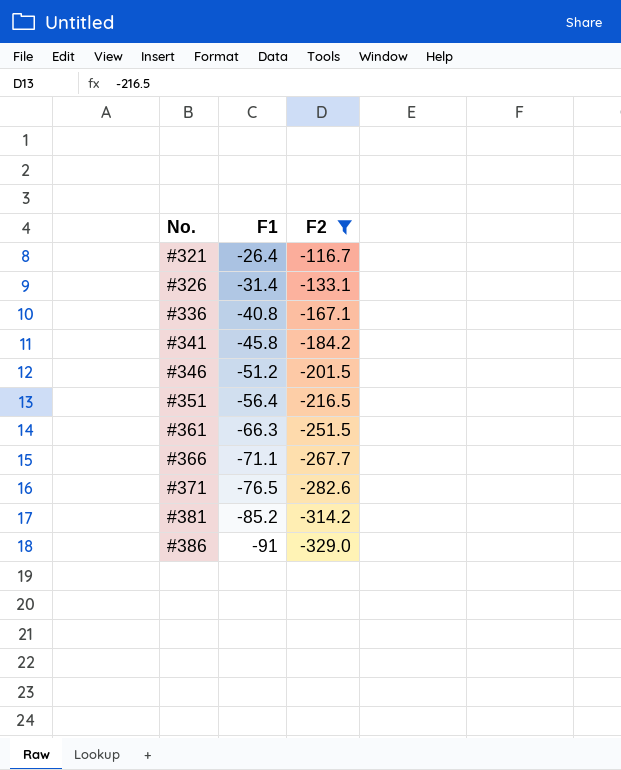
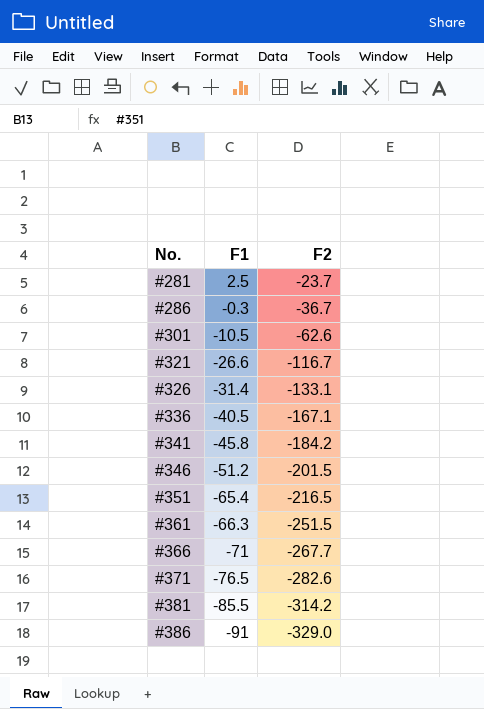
filter: F2 <= -116.7 -> none
#321 | F1: -26.4 -> -26.6
#336 | F1: -40.8 -> -40.5
#351 | F1: -56.4 -> -65.4
#366 | F1: -71.1 -> -71
#381 | F1: -85.2 -> -85.5

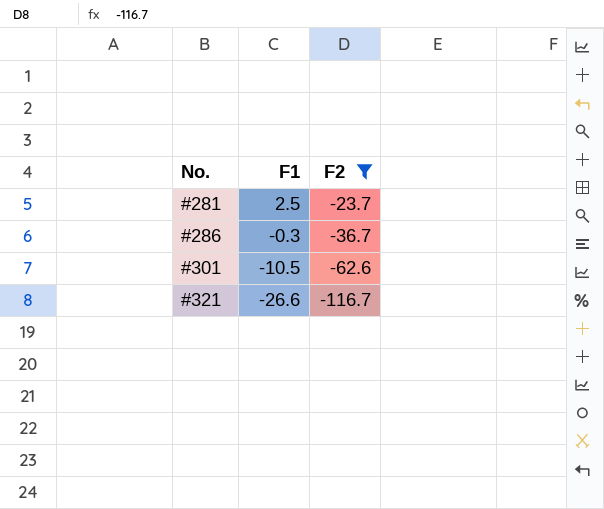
filter: none -> F2 >= -116.7

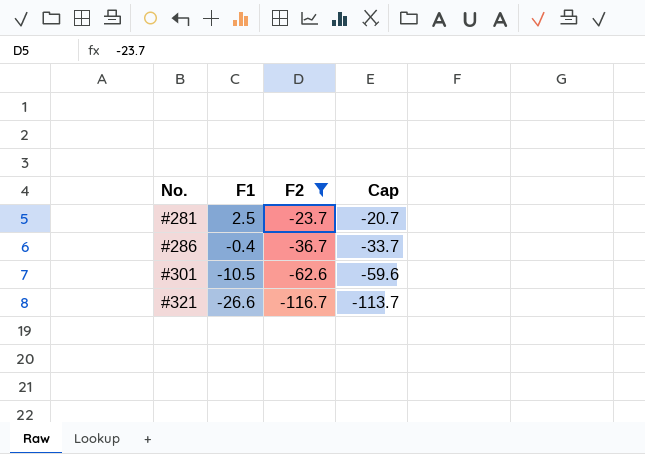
column Cap | formula: none -> [F2] + 3
#286 | F1: -0.3 -> -0.4

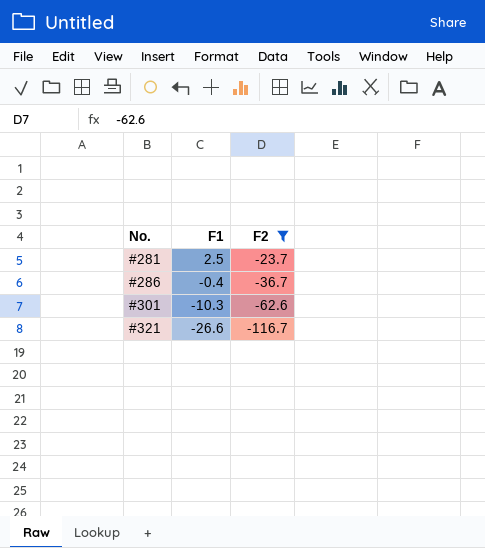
column Cap | formula: [F2] + 3 -> none
#301 | F1: -10.5 -> -10.3

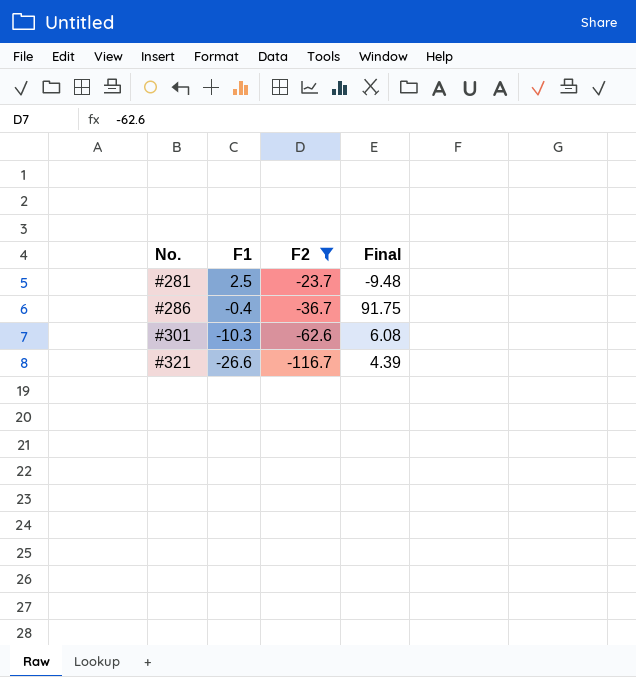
column Final | formula: none -> [F2] / [F1]

